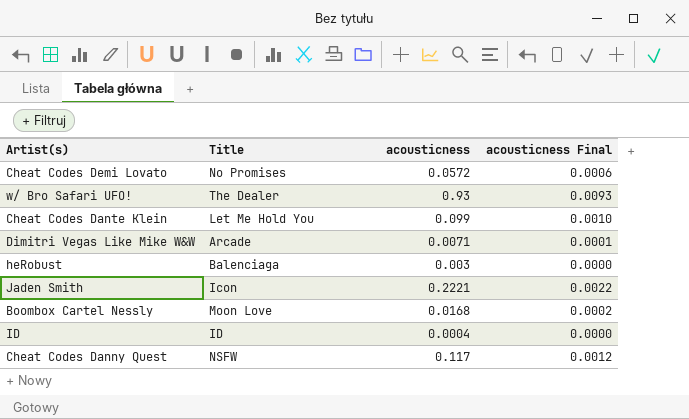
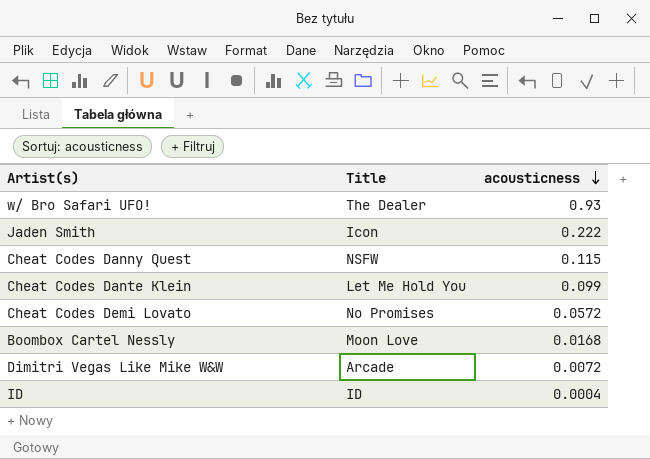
row order: none -> acousticness descending
column acousticness Final | formula: [acousticness] * 0.01 -> none
row heRobust: Balenciaga | 0.003 | 0.0000 -> none
Jaden Smith | acousticness: 0.2221 -> 0.222
Cheat Codes Danny Quest | acousticness: 0.117 -> 0.115
Dimitri Vegas Like Mike W&W | acousticness: 0.0071 -> 0.0072

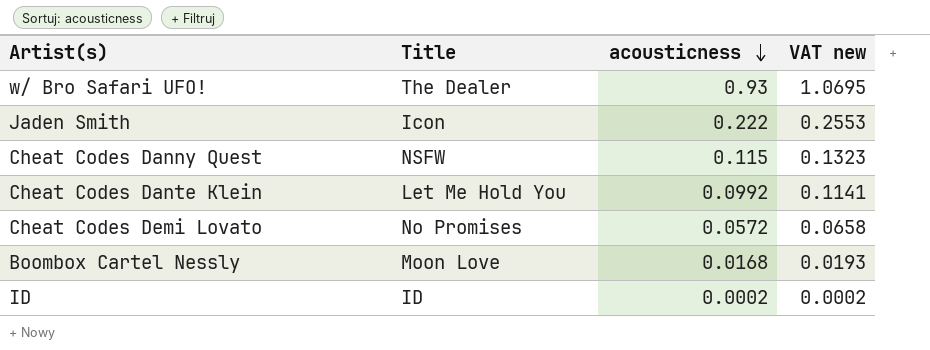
column VAT new | formula: none -> [acousticness] * 1.15
row Dimitri Vegas Like Mike W&W: Arcade | 0.0072 -> none
Cheat Codes Dante Klein | acousticness: 0.099 -> 0.0992
ID | acousticness: 0.0004 -> 0.0002

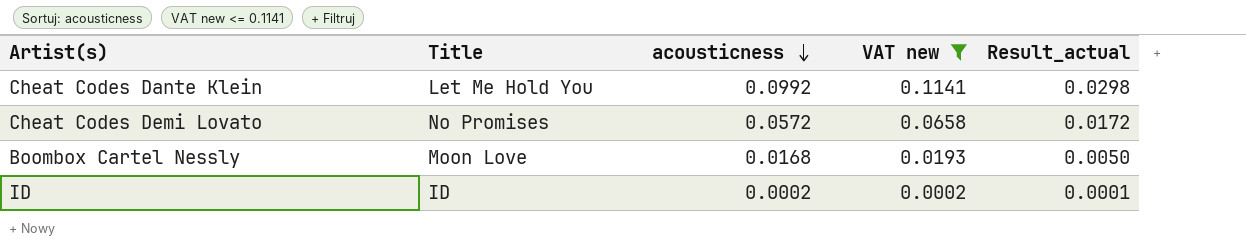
filter: none -> VAT new <= 0.1141
column Result_actual | formula: none -> [acousticness] * 0.3

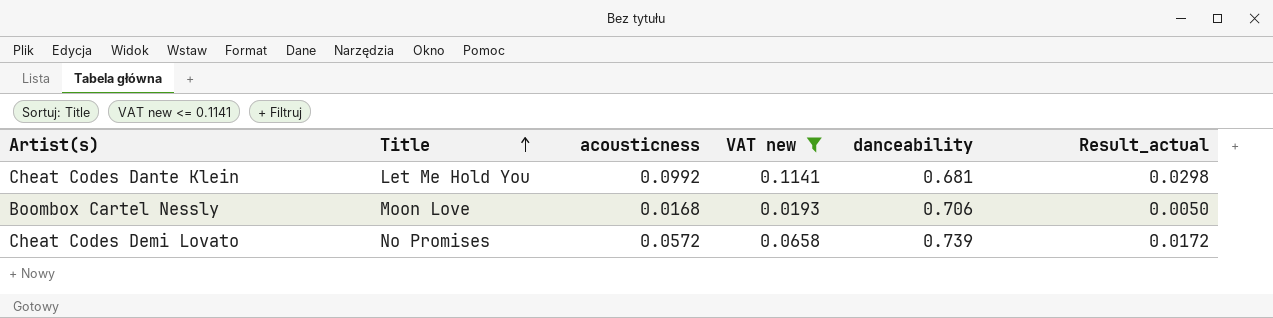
row order: acousticness descending -> Title ascending
column danceability | position: none -> 5
row ID: ID | 0.0002 | 0.0002 | 0.0001 -> none

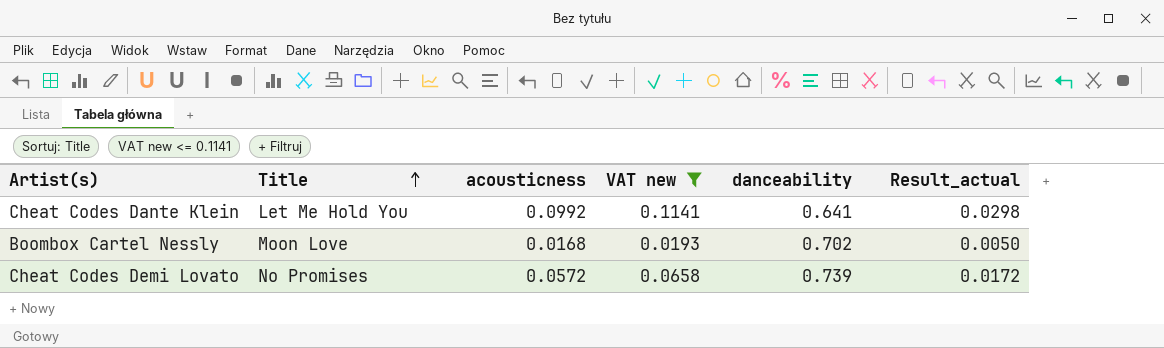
Cheat Codes Dante Klein | danceability: 0.681 -> 0.641
Boombox Cartel Nessly | danceability: 0.706 -> 0.702

